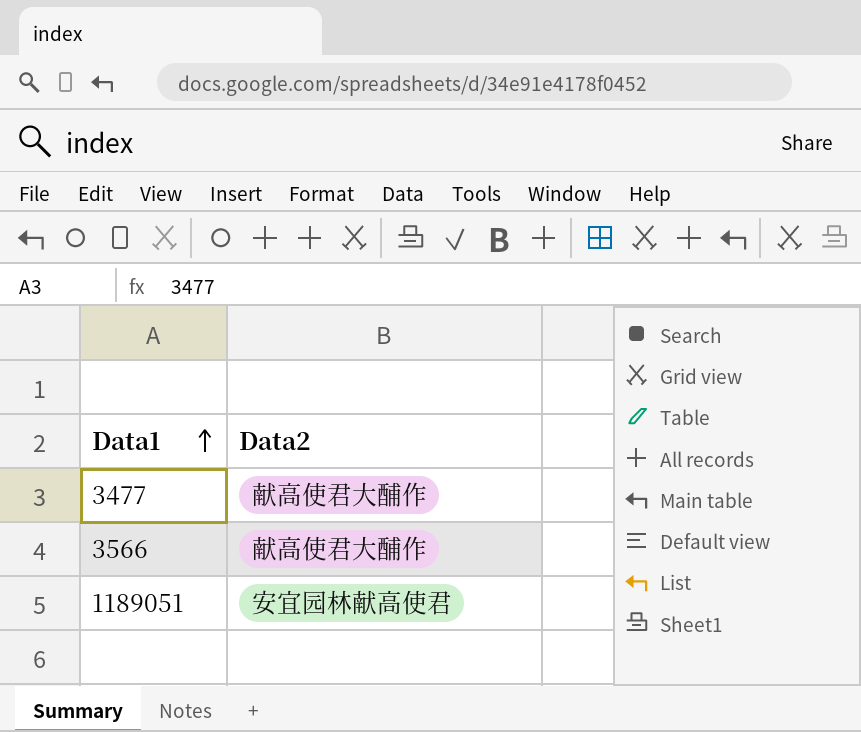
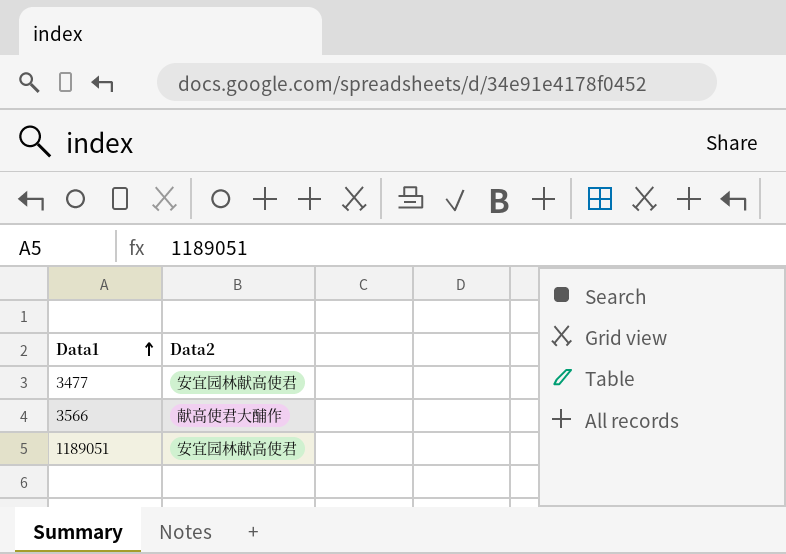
3477 | Data2: 献高使君大酺作 -> 安宜园林献高使君

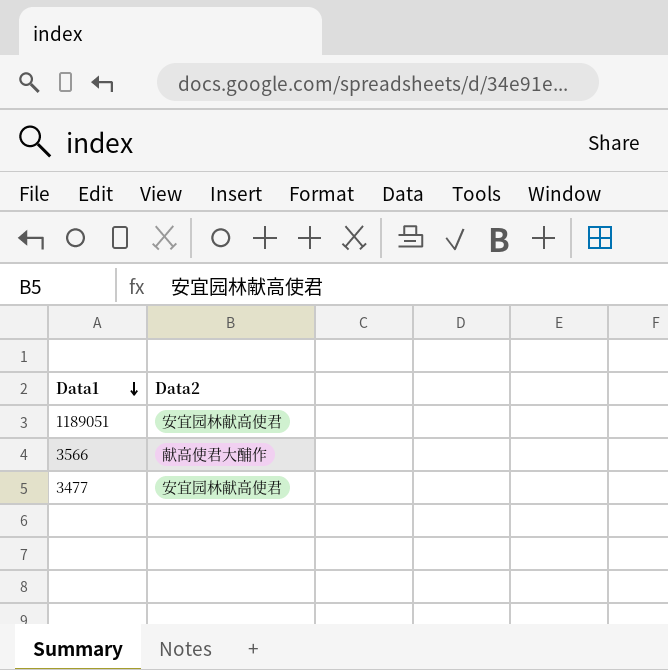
row order: Data1 ascending -> Data1 descending

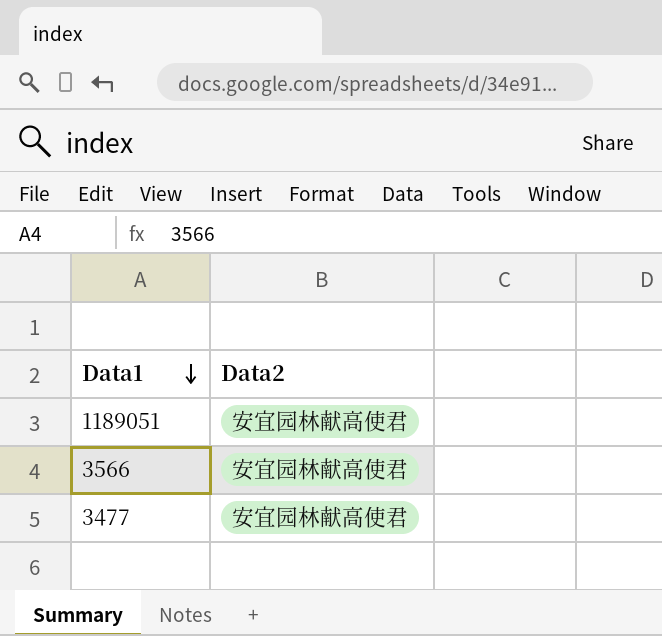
3566 | Data2: 献高使君大酺作 -> 安宜园林献高使君

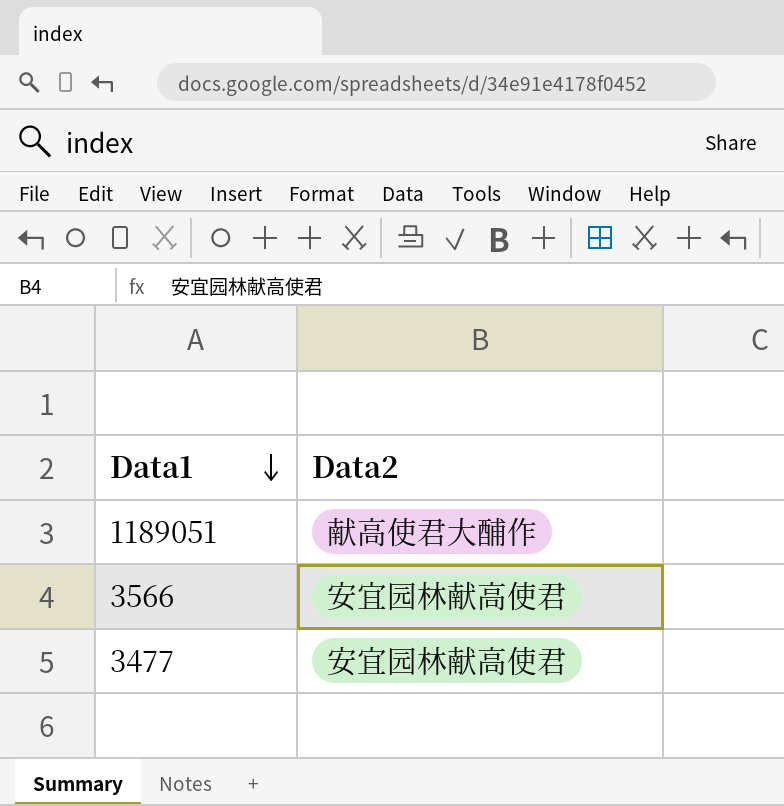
1189051 | Data2: 安宜园林献高使君 -> 献高使君大酺作

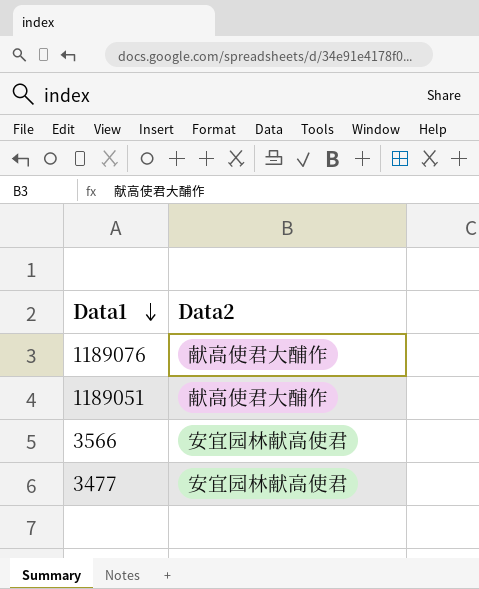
row 1189076: none -> 献高使君大酺作

